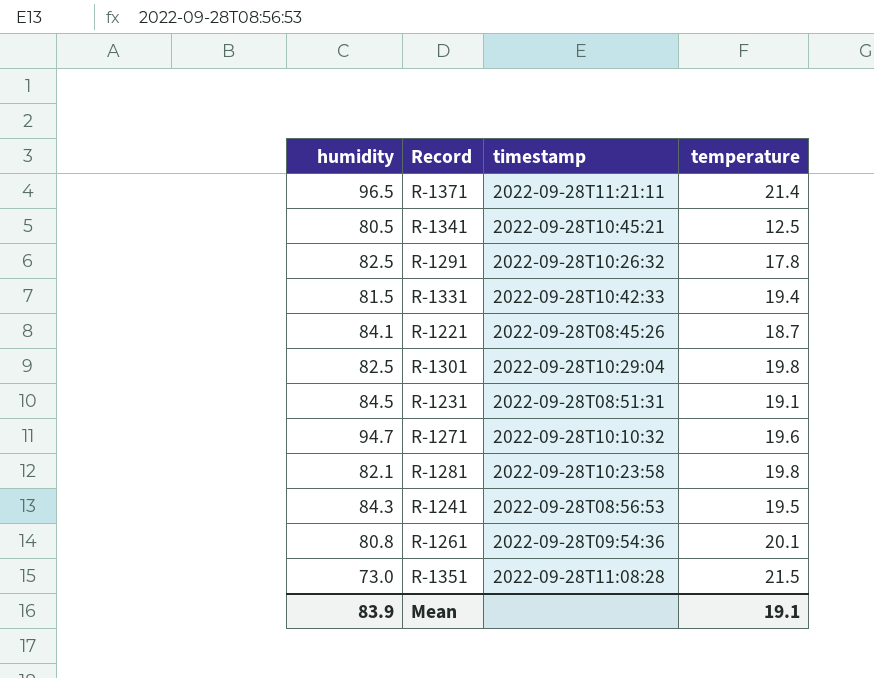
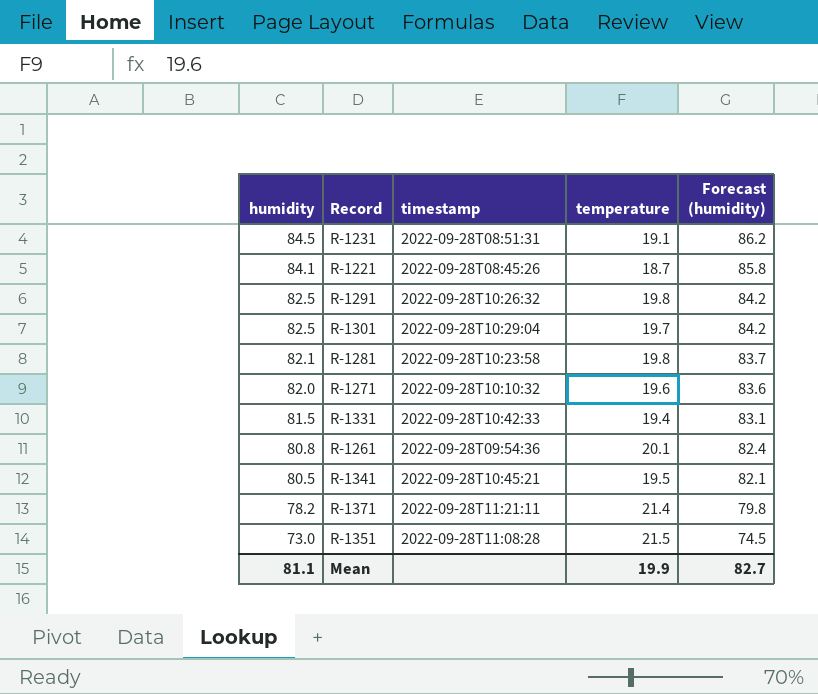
row order: none -> humidity descending
column Forecast (humidity) | formula: none -> [humidity] * 1.02
row R-1241: 84.3 | 2022-09-28T08:56:53 | 19.5 -> none
R-1291 | temperature: 17.8 -> 19.8
R-1301 | temperature: 19.8 -> 19.7
R-1271 | humidity: 94.7 -> 82.0
R-1341 | temperature: 12.5 -> 19.5
R-1371 | humidity: 96.5 -> 78.2
Mean | humidity: 83.9 -> 81.1
Mean | temperature: 19.1 -> 19.9

